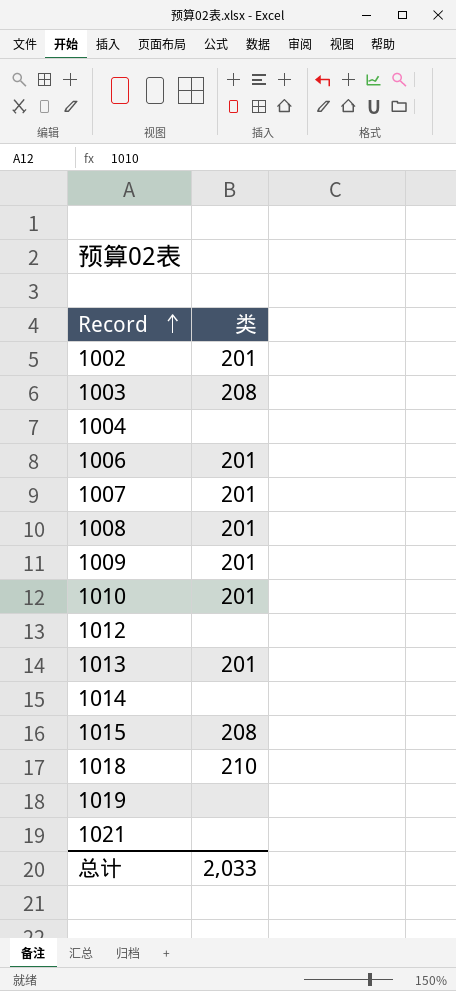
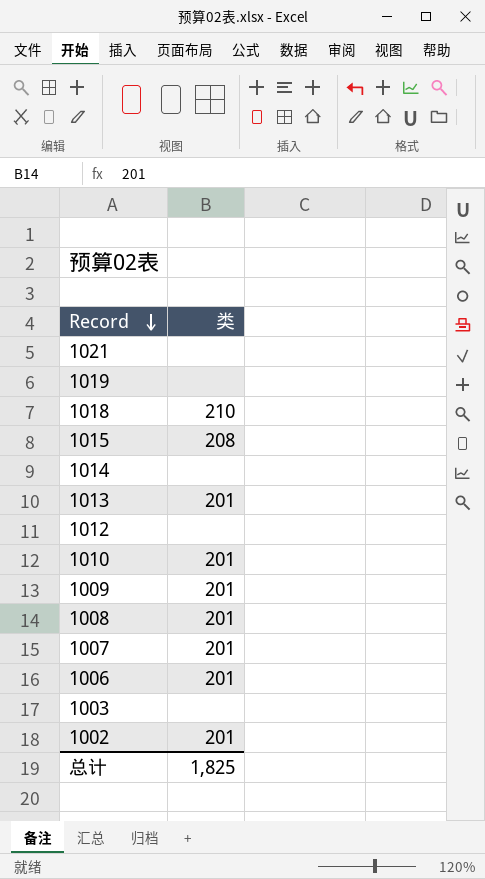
row order: Record ascending -> Record descending
row 1004: none -> none
1003 | 类: 208 -> none
总计 | 类: 2,033 -> 1,825

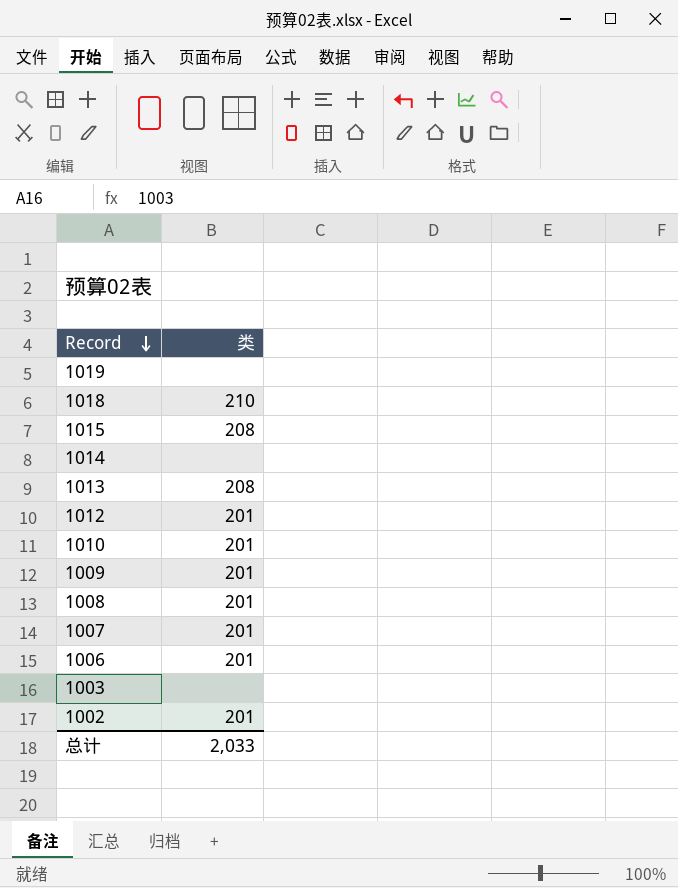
row 1021: none -> none
1013 | 类: 201 -> 208
1012 | 类: none -> 201
总计 | 类: 1,825 -> 2,033

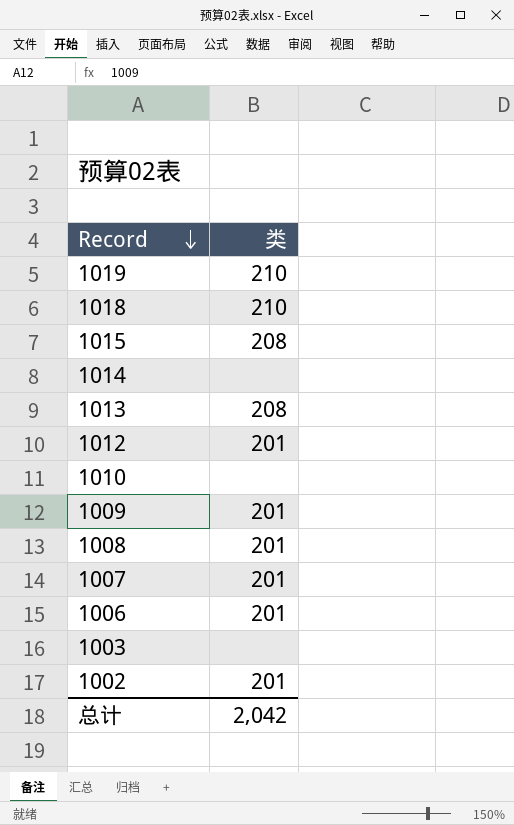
1019 | 类: none -> 210
1010 | 类: 201 -> none
总计 | 类: 2,033 -> 2,042

